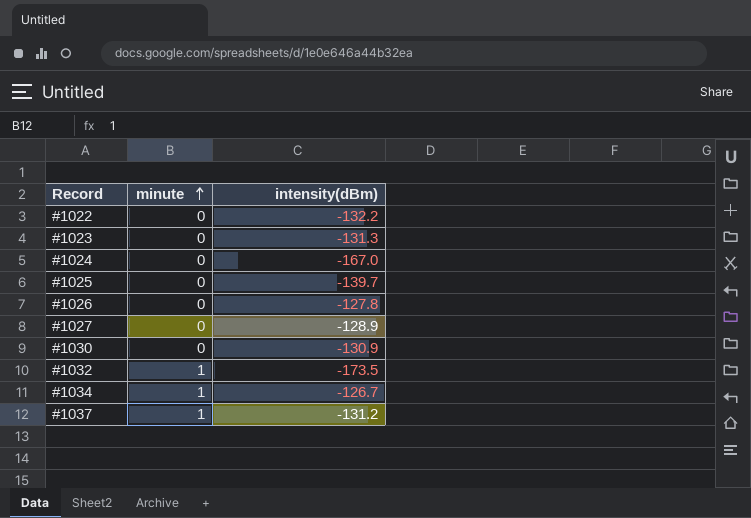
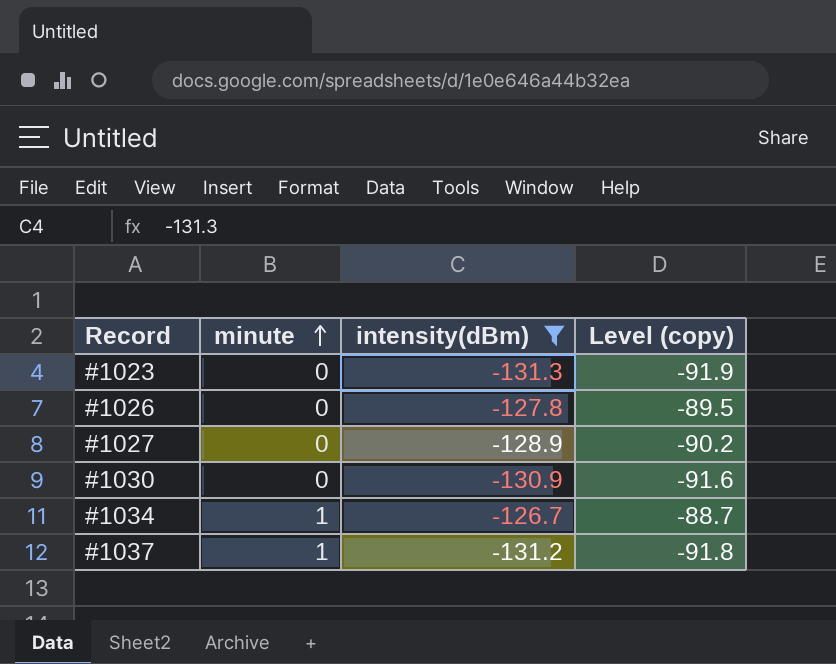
filter: none -> intensity(dBm) >= -131.3
column Level (copy) | formula: none -> [intensity(dBm)] * 0.7

